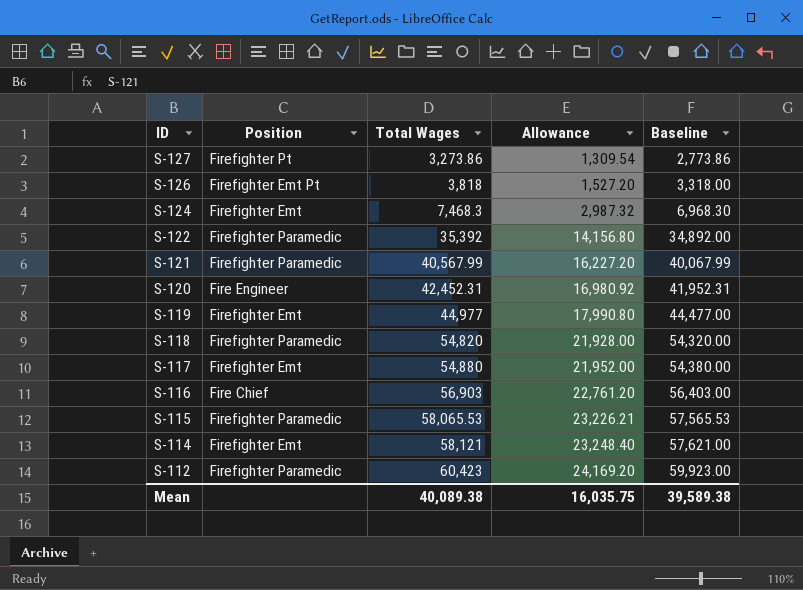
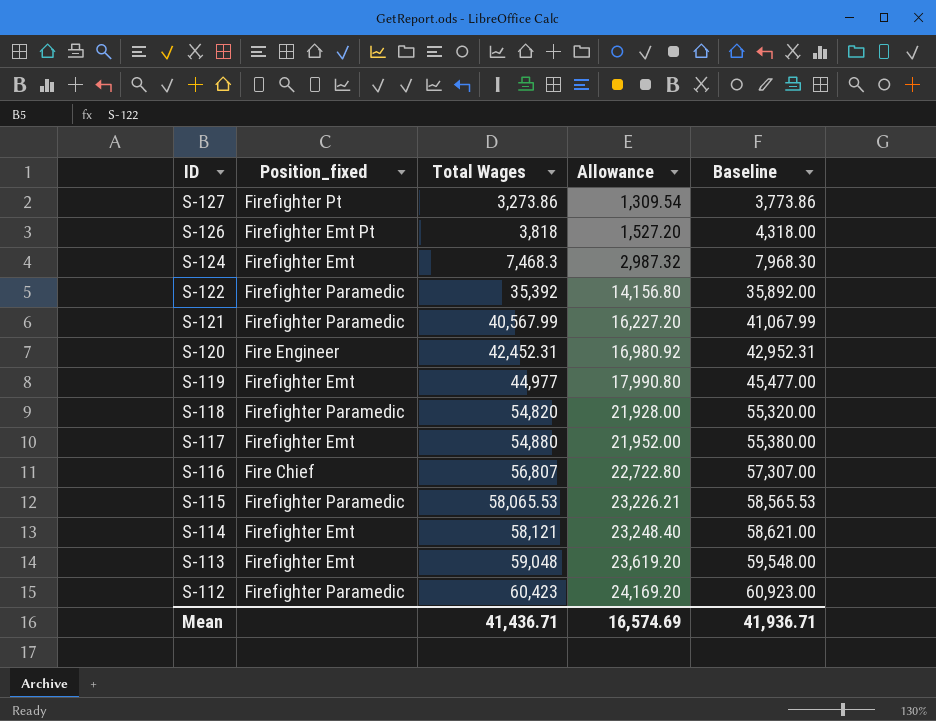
column name: Position -> Position_fixed
column Baseline | formula: [Total Wages] - 500 -> [Total Wages] + 500
S-116 | Total Wages: 56,903 -> 56,807
S-116 | Allowance: 22,761.20 -> 22,722.80
row S-113: none -> Firefighter Emt | 59,048 | 23,619.20 | 59,548.00
Mean | Total Wages: 40,089.38 -> 41,436.71
Mean | Allowance: 16,035.75 -> 16,574.69
Mean | Baseline: 39,589.38 -> 41,936.71

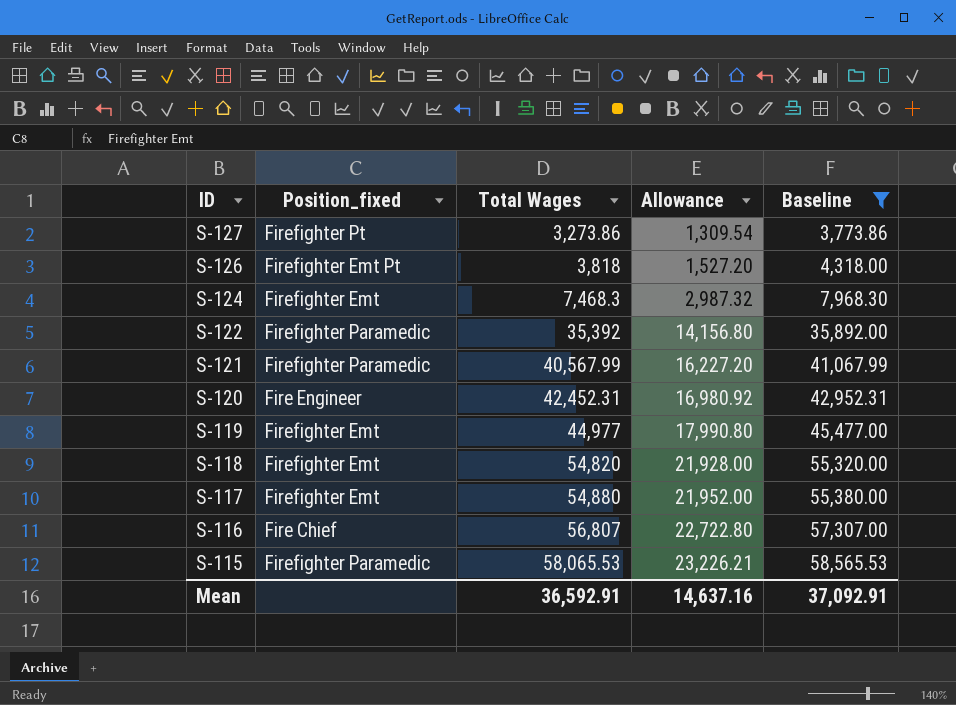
filter: none -> Baseline <= 58,565.53
S-118 | Position_fixed: Firefighter Paramedic -> Firefighter Emt
Mean | Total Wages: 41,436.71 -> 36,592.91
Mean | Allowance: 16,574.69 -> 14,637.16
Mean | Baseline: 41,936.71 -> 37,092.91

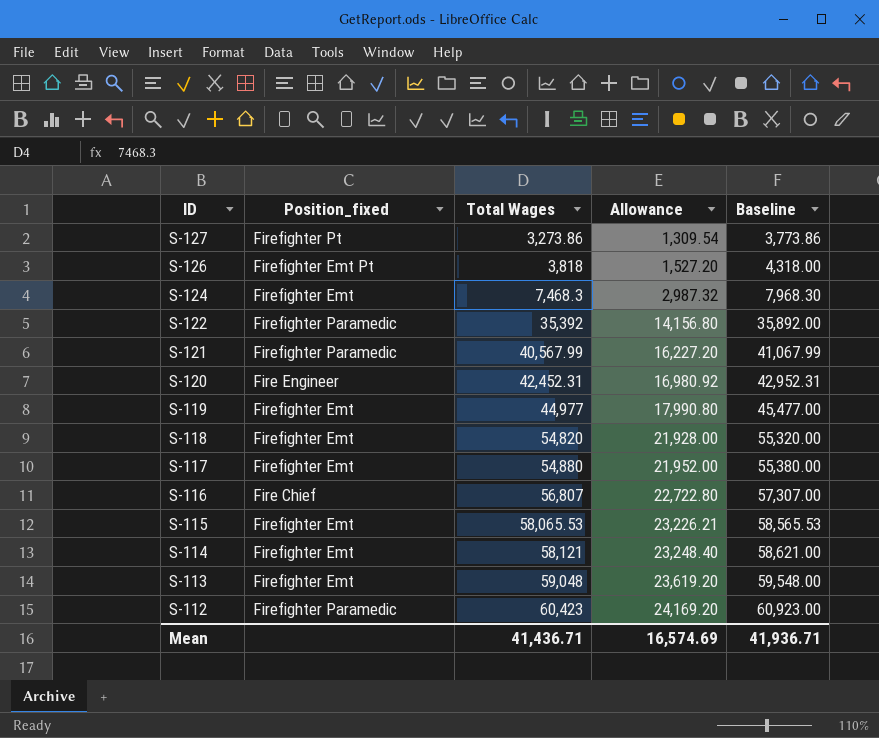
filter: Baseline <= 58,565.53 -> none
S-115 | Position_fixed: Firefighter Paramedic -> Firefighter Emt
Mean | Total Wages: 36,592.91 -> 41,436.71
Mean | Allowance: 14,637.16 -> 16,574.69
Mean | Baseline: 37,092.91 -> 41,936.71

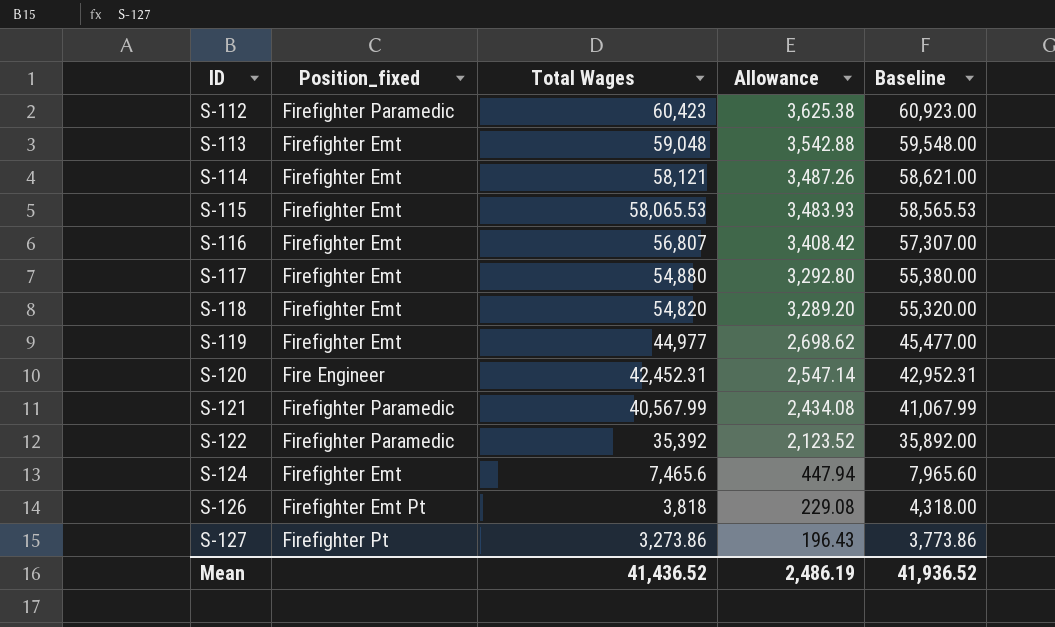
row order: ID descending -> ID ascending
column Allowance | formula: [Total Wages] * 0.4 -> [Total Wages] * 0.06
S-116 | Position_fixed: Fire Chief -> Firefighter Emt
S-124 | Total Wages: 7,468.3 -> 7,465.6
S-124 | Baseline: 7,968.30 -> 7,965.60
Mean | Total Wages: 41,436.71 -> 41,436.52
Mean | Allowance: 16,574.69 -> 2,486.19
Mean | Baseline: 41,936.71 -> 41,936.52

